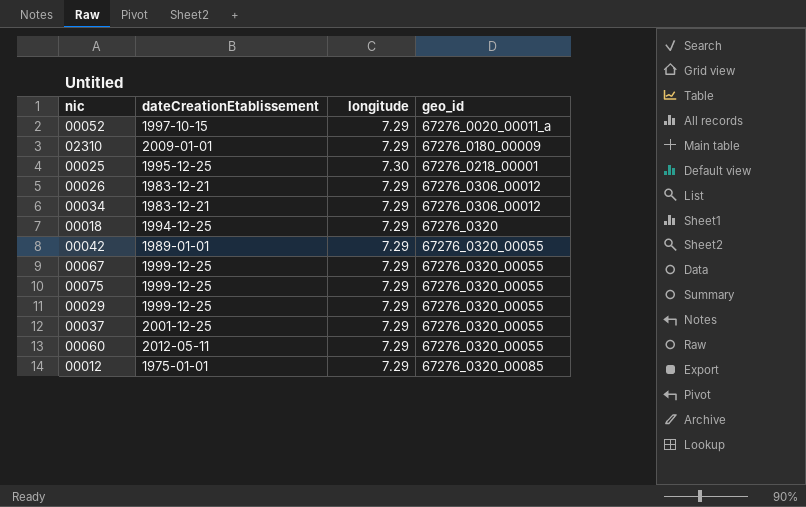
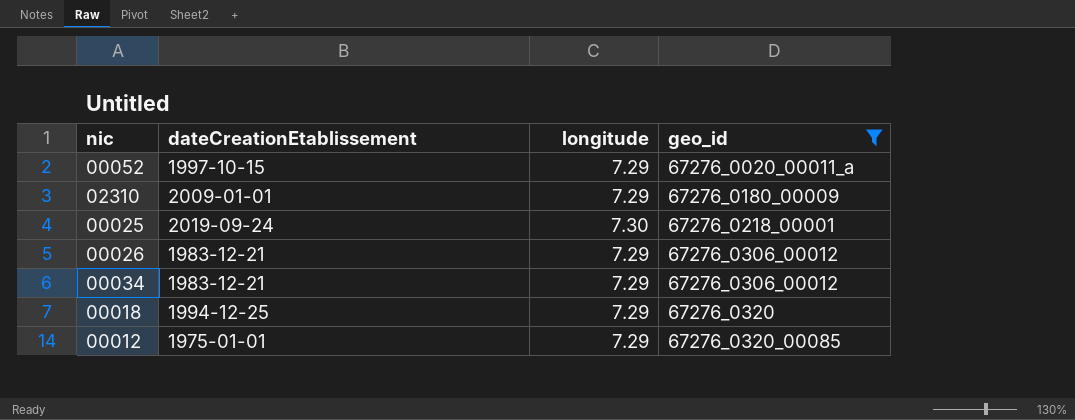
filter: none -> geo_id != 67276_0320_00055
00025 | dateCreationEtablissement: 1995-12-25 -> 2019-09-24

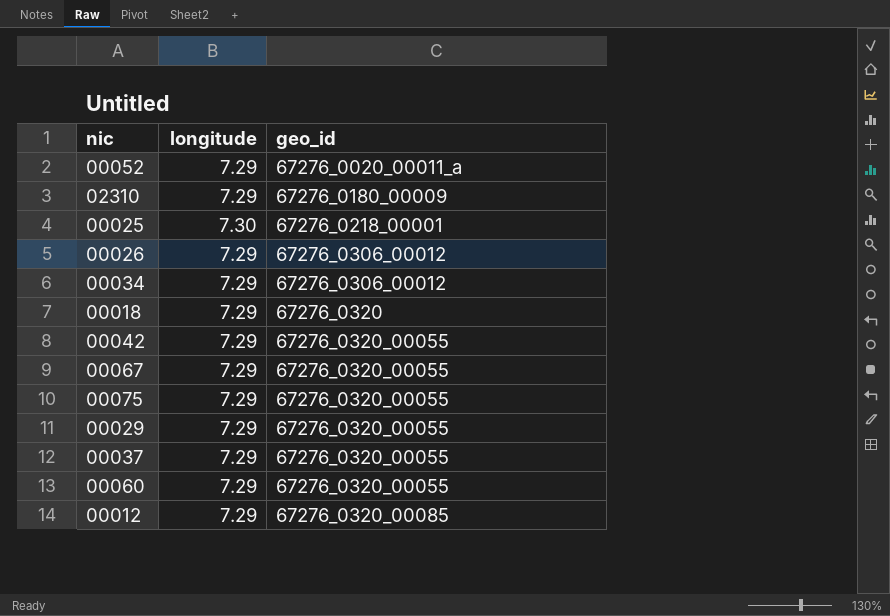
filter: geo_id != 67276_0320_00055 -> none
column dateCreationEtablissement | position: 2 -> none

